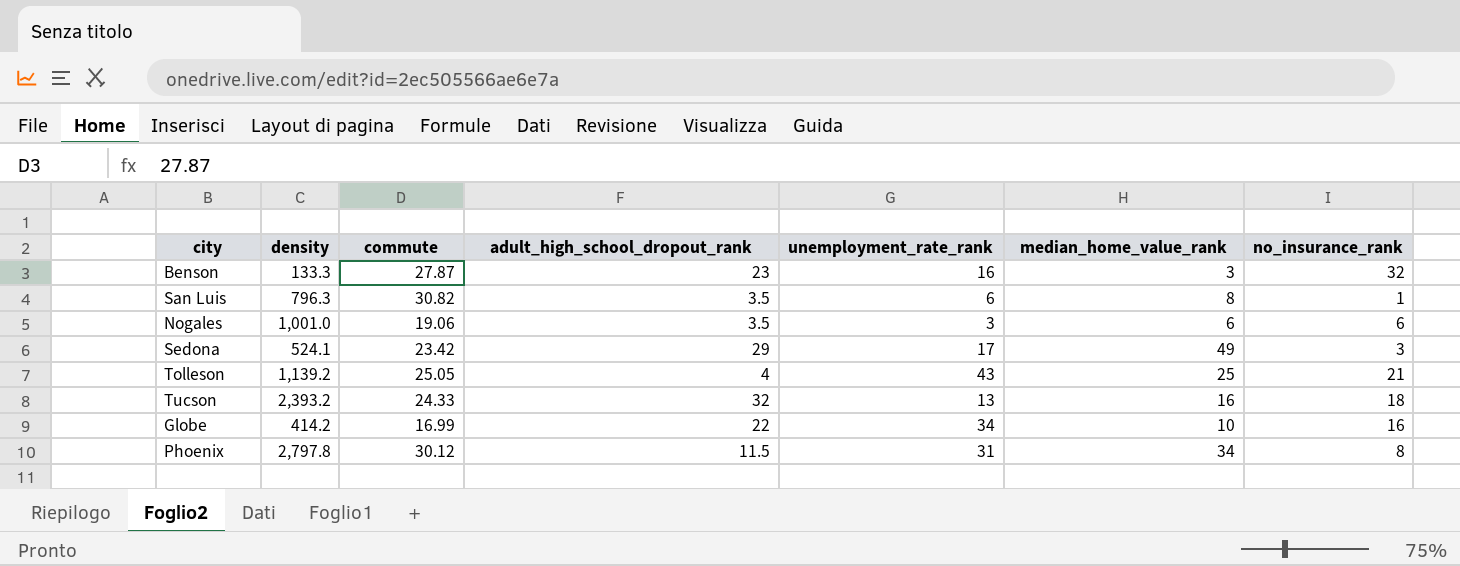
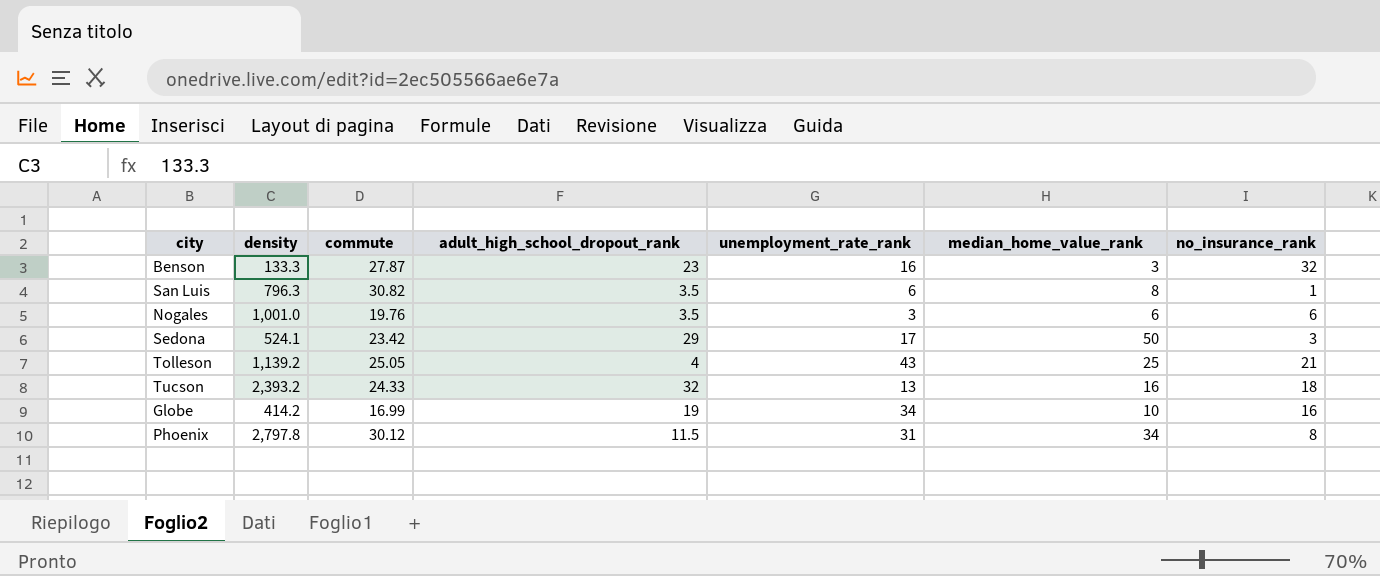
Nogales | commute: 19.06 -> 19.76
Sedona | median_home_value_rank: 49 -> 50
Globe | adult_high_school_dropout_rank: 22 -> 19

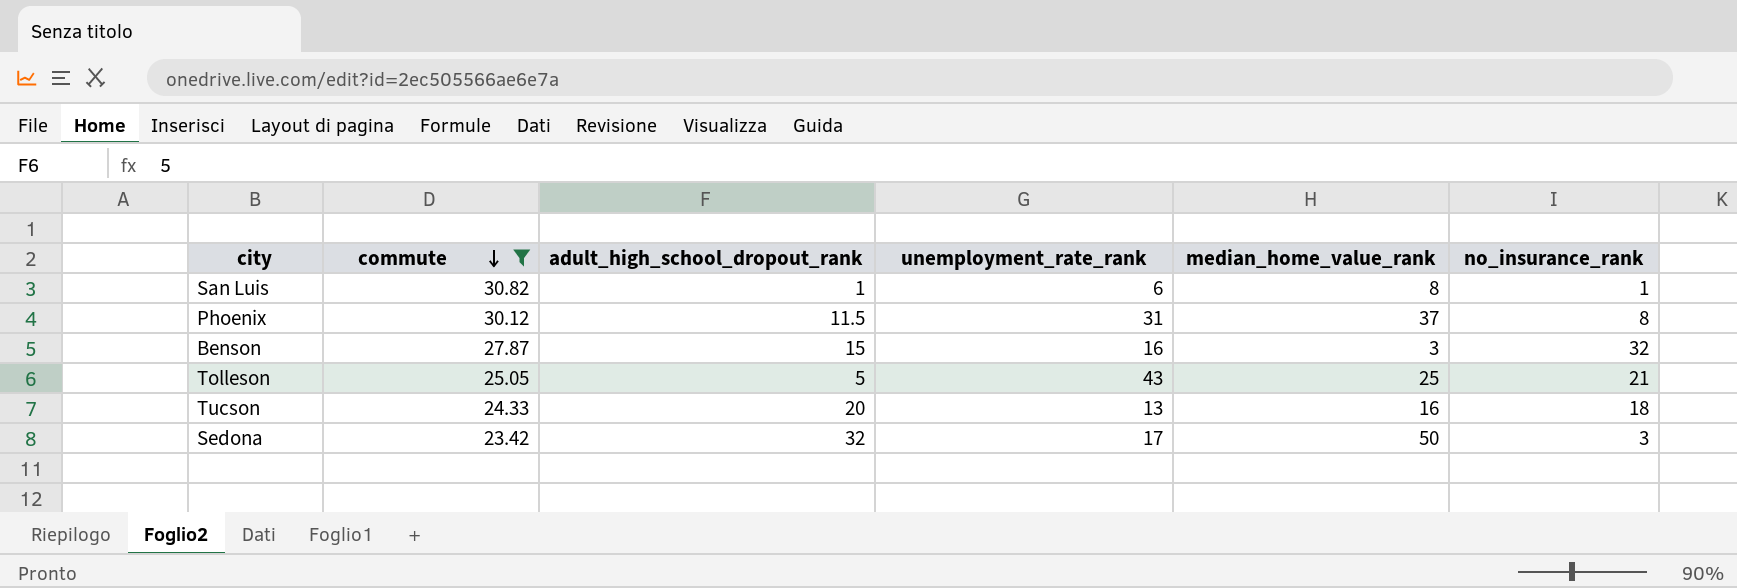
filter: none -> commute >= 23.42
row order: none -> commute descending
column density | position: 2 -> none
San Luis | adult_high_school_dropout_rank: 3.5 -> 1
Phoenix | median_home_value_rank: 34 -> 37
Benson | adult_high_school_dropout_rank: 23 -> 15
Tolleson | adult_high_school_dropout_rank: 4 -> 5
Tucson | adult_high_school_dropout_rank: 32 -> 20
Sedona | adult_high_school_dropout_rank: 29 -> 32

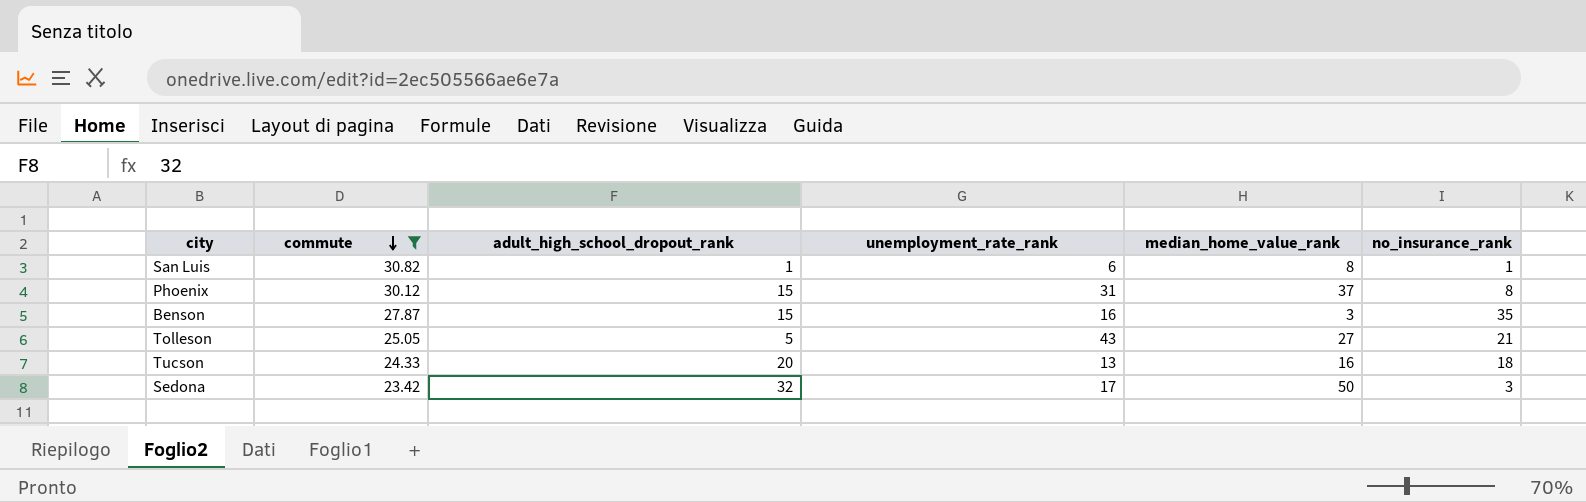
Phoenix | adult_high_school_dropout_rank: 11.5 -> 15
Benson | no_insurance_rank: 32 -> 35
Tolleson | median_home_value_rank: 25 -> 27

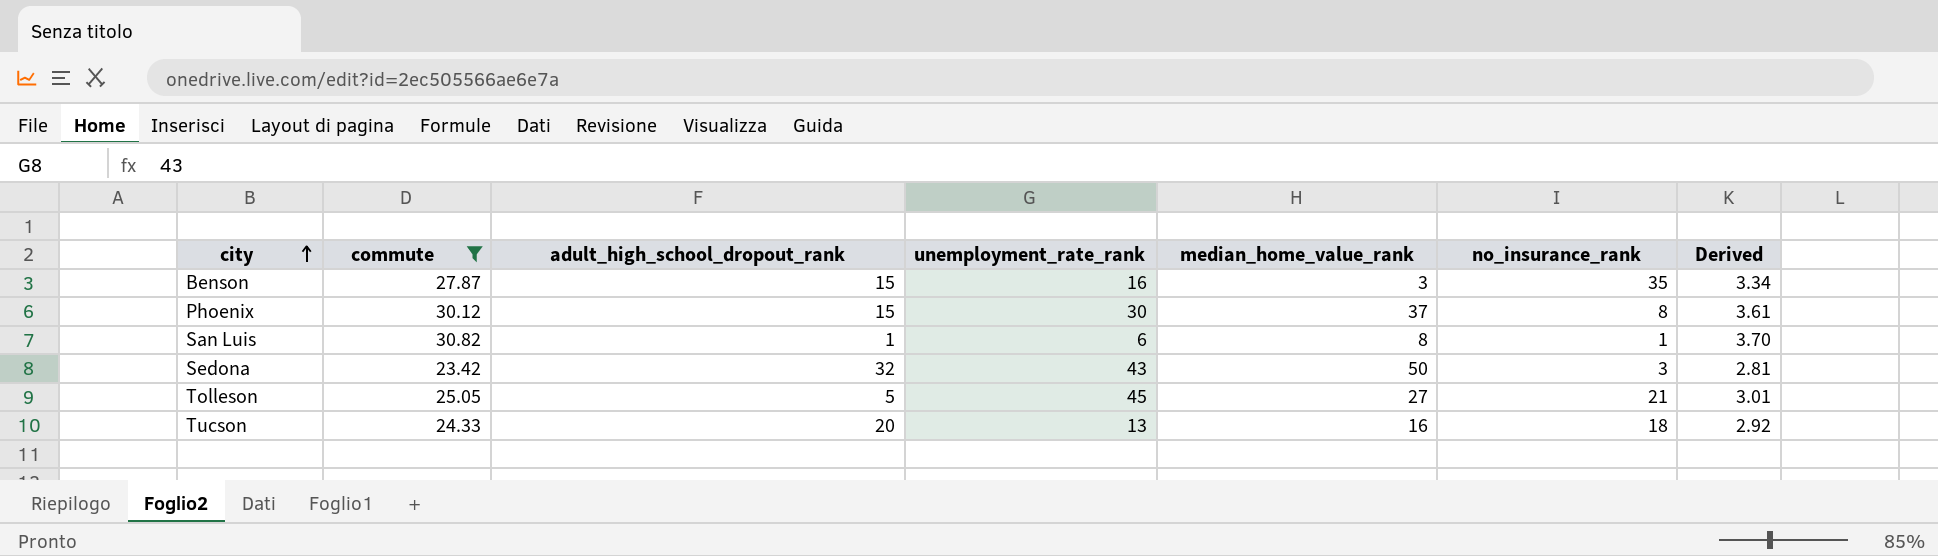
row order: commute descending -> city ascending
column Derived | formula: none -> [commute] * 0.12
Phoenix | unemployment_rate_rank: 31 -> 30
Sedona | unemployment_rate_rank: 17 -> 43
Tolleson | unemployment_rate_rank: 43 -> 45

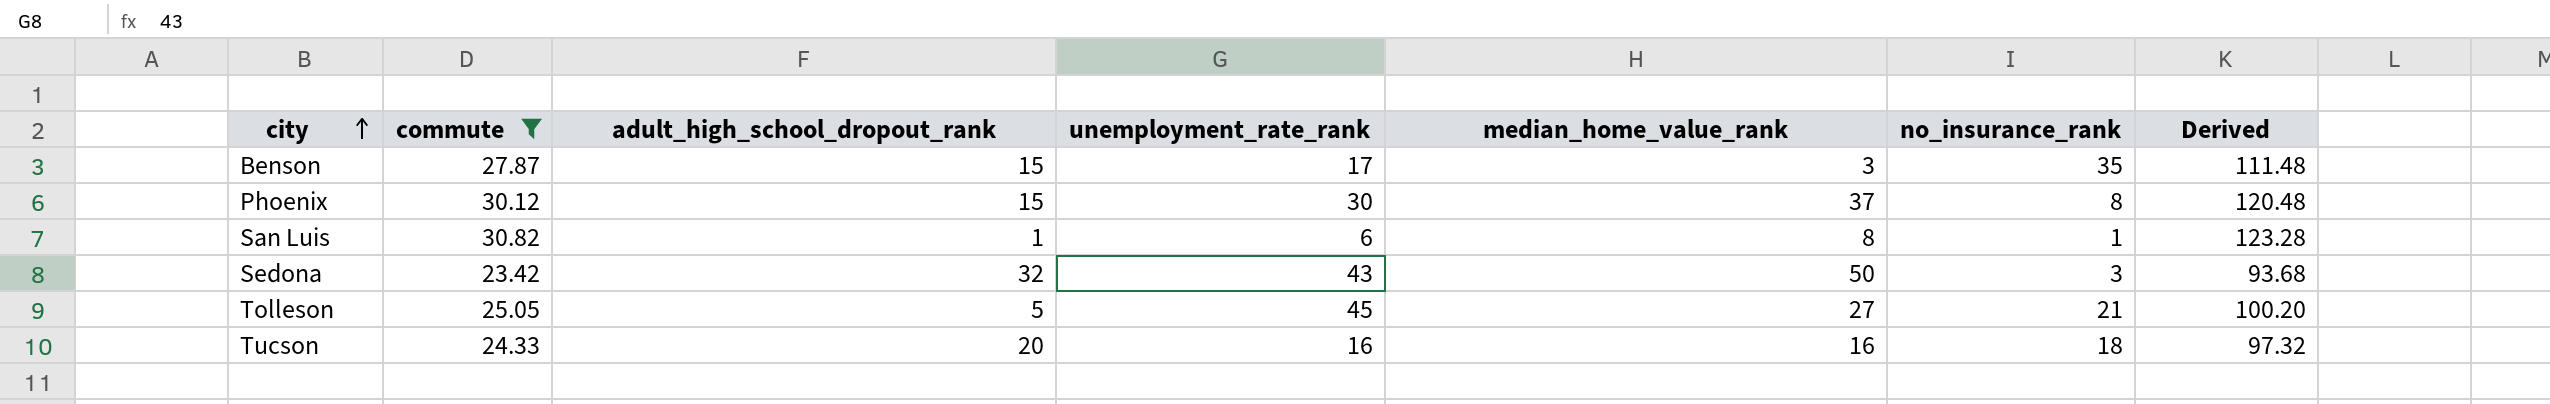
column Derived | formula: [commute] * 0.12 -> [commute] * 4
Benson | unemployment_rate_rank: 16 -> 17
Tucson | unemployment_rate_rank: 13 -> 16

